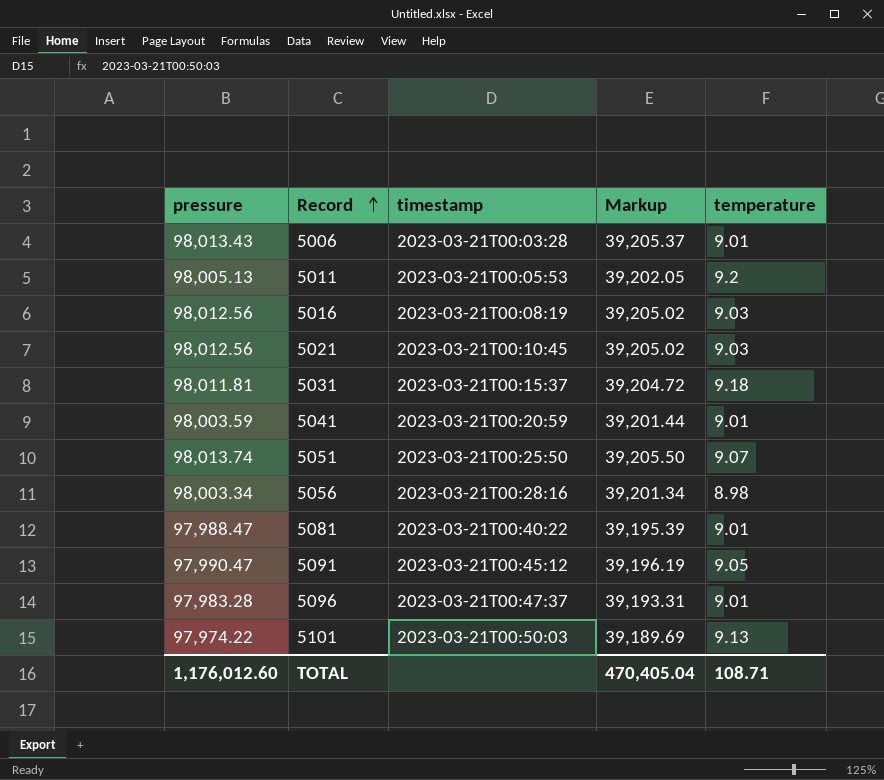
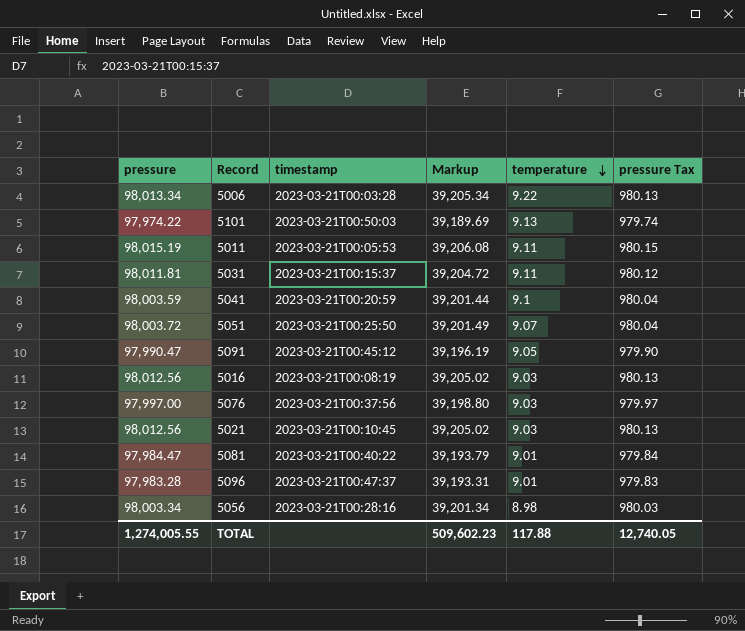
row order: Record ascending -> temperature descending
column pressure Tax | formula: none -> [pressure] * 0.01
5006 | pressure: 98,013.43 -> 98,013.34
5006 | Markup: 39,205.37 -> 39,205.34
5006 | temperature: 9.01 -> 9.22
5011 | pressure: 98,005.13 -> 98,015.19
5011 | Markup: 39,202.05 -> 39,206.08
5011 | temperature: 9.2 -> 9.11
5031 | temperature: 9.18 -> 9.11
5041 | temperature: 9.01 -> 9.1
5051 | pressure: 98,013.74 -> 98,003.72
5051 | Markup: 39,205.50 -> 39,201.49
row 5076: none -> 97,997.00 | 2023-03-21T00:37:56 | 39,198.80 | 9.03 | 979.97
5081 | pressure: 97,988.47 -> 97,984.47
5081 | Markup: 39,195.39 -> 39,193.79
TOTAL | pressure: 1,176,012.60 -> 1,274,005.55
TOTAL | Markup: 470,405.04 -> 509,602.23
TOTAL | temperature: 108.71 -> 117.88

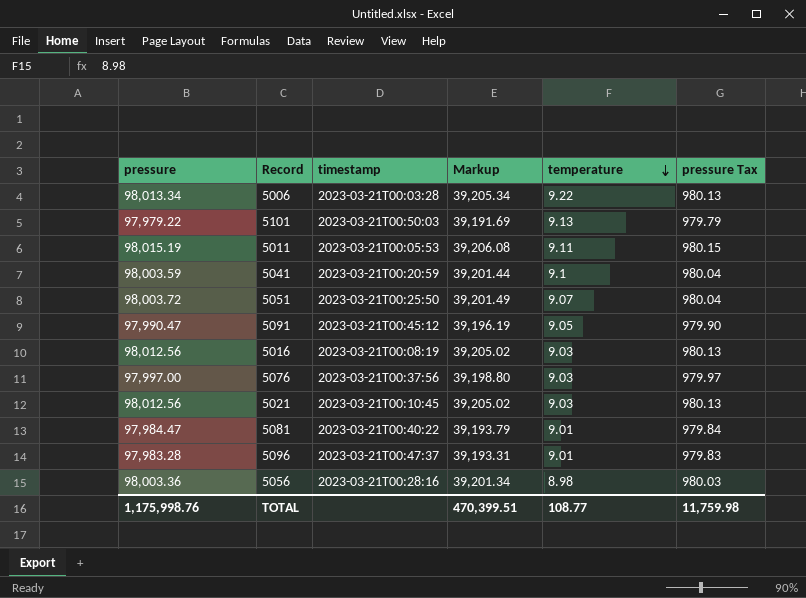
row 5031: 98,011.81 | 2023-03-21T00:15:37 | 39,204.72 | 9.11 | 980.12 -> none
5101 | pressure: 97,974.22 -> 97,979.22
5101 | Markup: 39,189.69 -> 39,191.69
5101 | pressure Tax: 979.74 -> 979.79
5056 | pressure: 98,003.34 -> 98,003.36
TOTAL | pressure: 1,274,005.55 -> 1,175,998.76
TOTAL | Markup: 509,602.23 -> 470,399.51
TOTAL | temperature: 117.88 -> 108.77
TOTAL | pressure Tax: 12,740.05 -> 11,759.98

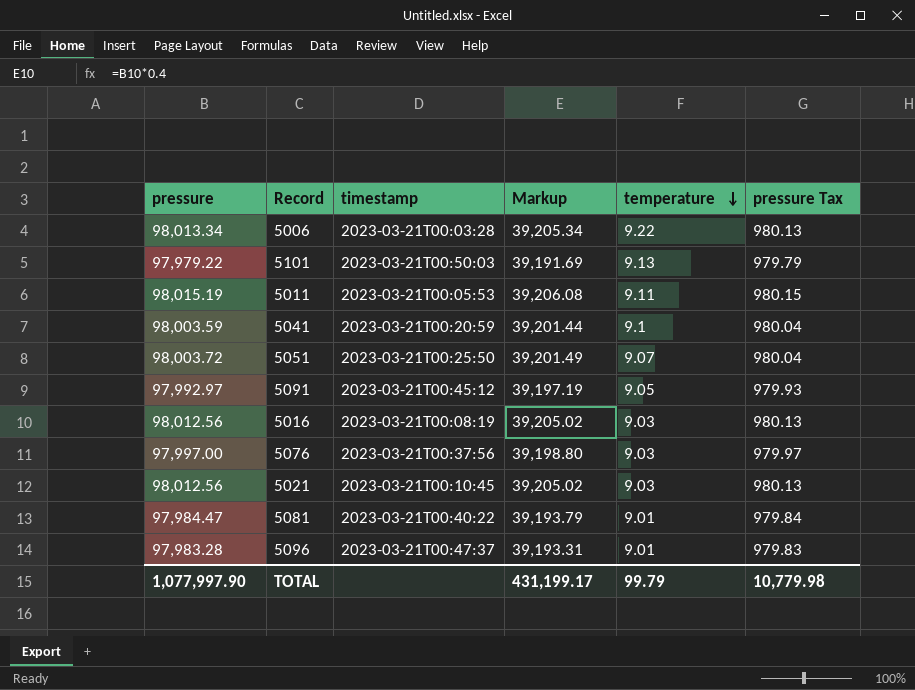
row 5056: 98,003.36 | 2023-03-21T00:28:16 | 39,201.34 | 8.98 | 980.03 -> none
5091 | pressure: 97,990.47 -> 97,992.97
5091 | Markup: 39,196.19 -> 39,197.19
5091 | pressure Tax: 979.90 -> 979.93
TOTAL | pressure: 1,175,998.76 -> 1,077,997.90
TOTAL | Markup: 470,399.51 -> 431,199.17
TOTAL | temperature: 108.77 -> 99.79
TOTAL | pressure Tax: 11,759.98 -> 10,779.98

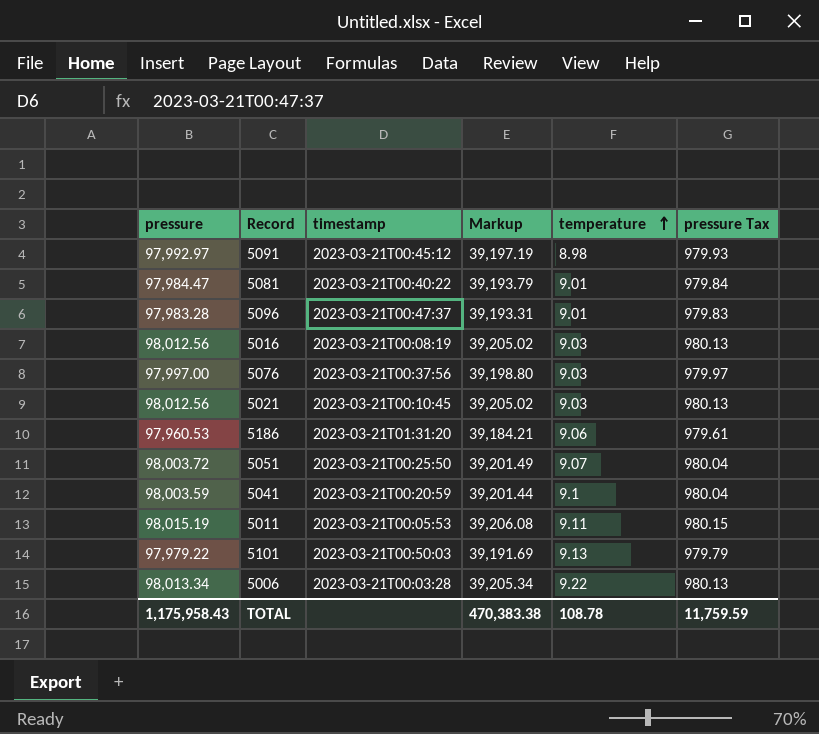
row order: temperature descending -> temperature ascending
5091 | temperature: 9.05 -> 8.98
row 5186: none -> 97,960.53 | 2023-03-21T01:31:20 | 39,184.21 | 9.06 | 979.61
TOTAL | pressure: 1,077,997.90 -> 1,175,958.43
TOTAL | Markup: 431,199.17 -> 470,383.38
TOTAL | temperature: 99.79 -> 108.78
TOTAL | pressure Tax: 10,779.98 -> 11,759.59

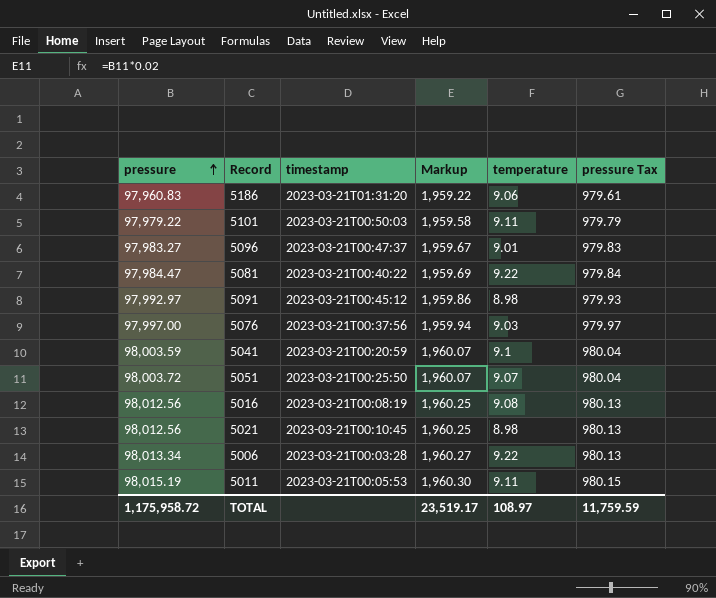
row order: temperature ascending -> pressure ascending
column Markup | formula: [pressure] * 0.4 -> [pressure] * 0.02
5186 | pressure: 97,960.53 -> 97,960.83
5101 | temperature: 9.13 -> 9.11
5096 | pressure: 97,983.28 -> 97,983.27
5081 | temperature: 9.01 -> 9.22
5016 | temperature: 9.03 -> 9.08
5021 | temperature: 9.03 -> 8.98
TOTAL | pressure: 1,175,958.43 -> 1,175,958.72
TOTAL | Markup: 470,383.38 -> 23,519.17
TOTAL | temperature: 108.78 -> 108.97

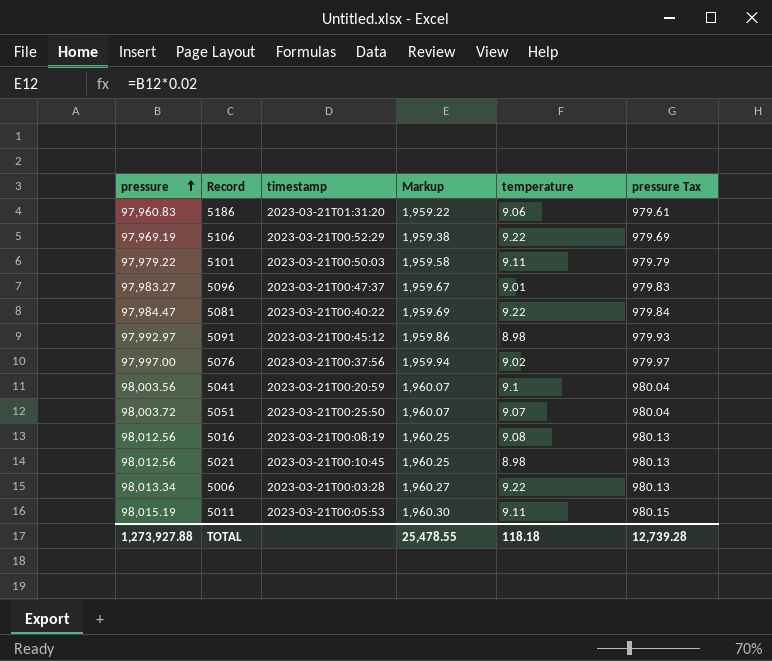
row 5106: none -> 97,969.19 | 2023-03-21T00:52:29 | 1,959.38 | 9.22 | 979.69
5076 | temperature: 9.03 -> 9.02
5041 | pressure: 98,003.59 -> 98,003.56
TOTAL | pressure: 1,175,958.72 -> 1,273,927.88
TOTAL | Markup: 23,519.17 -> 25,478.55
TOTAL | temperature: 108.97 -> 118.18
TOTAL | pressure Tax: 11,759.59 -> 12,739.28

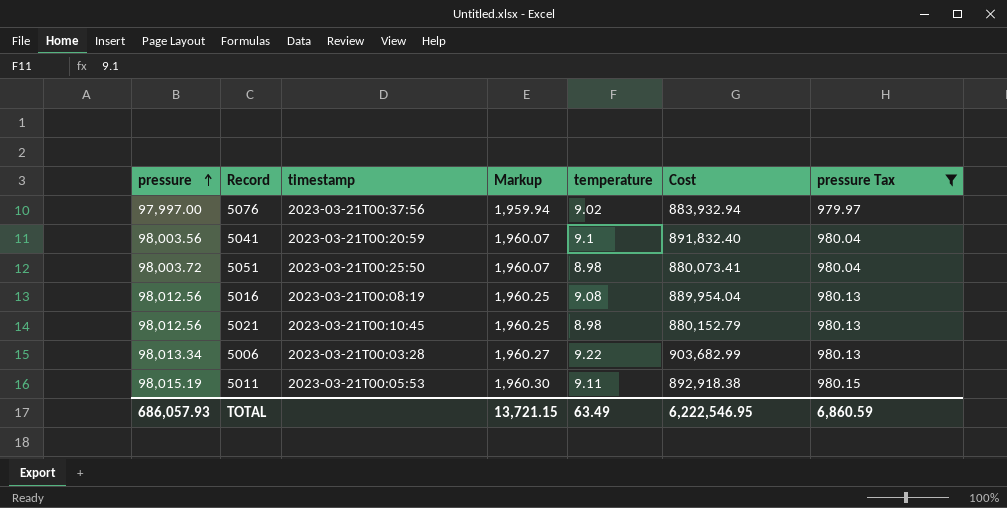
filter: none -> pressure Tax >= 979.97
column Cost | formula: none -> [pressure] * [temperature]
5051 | temperature: 9.07 -> 8.98
TOTAL | pressure: 1,273,927.88 -> 686,057.93
TOTAL | Markup: 25,478.55 -> 13,721.15
TOTAL | temperature: 118.18 -> 63.49
TOTAL | pressure Tax: 12,739.28 -> 6,860.59

